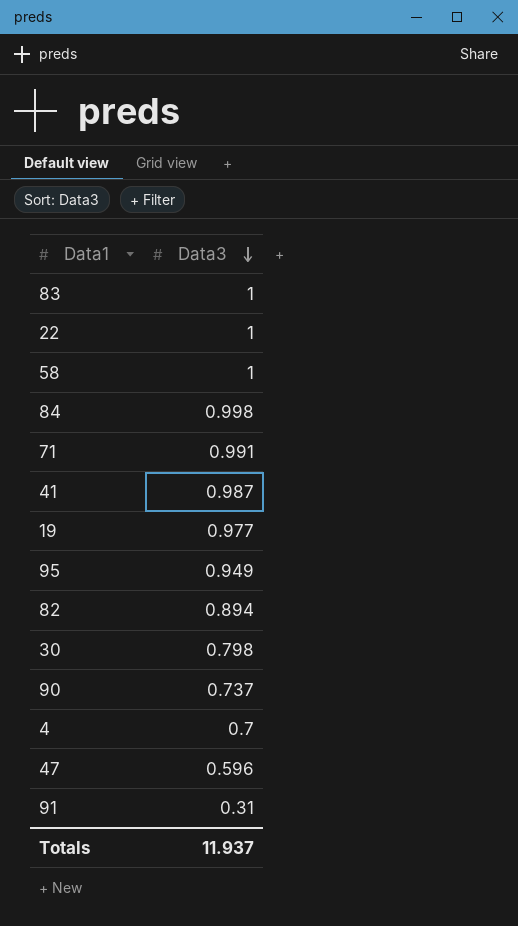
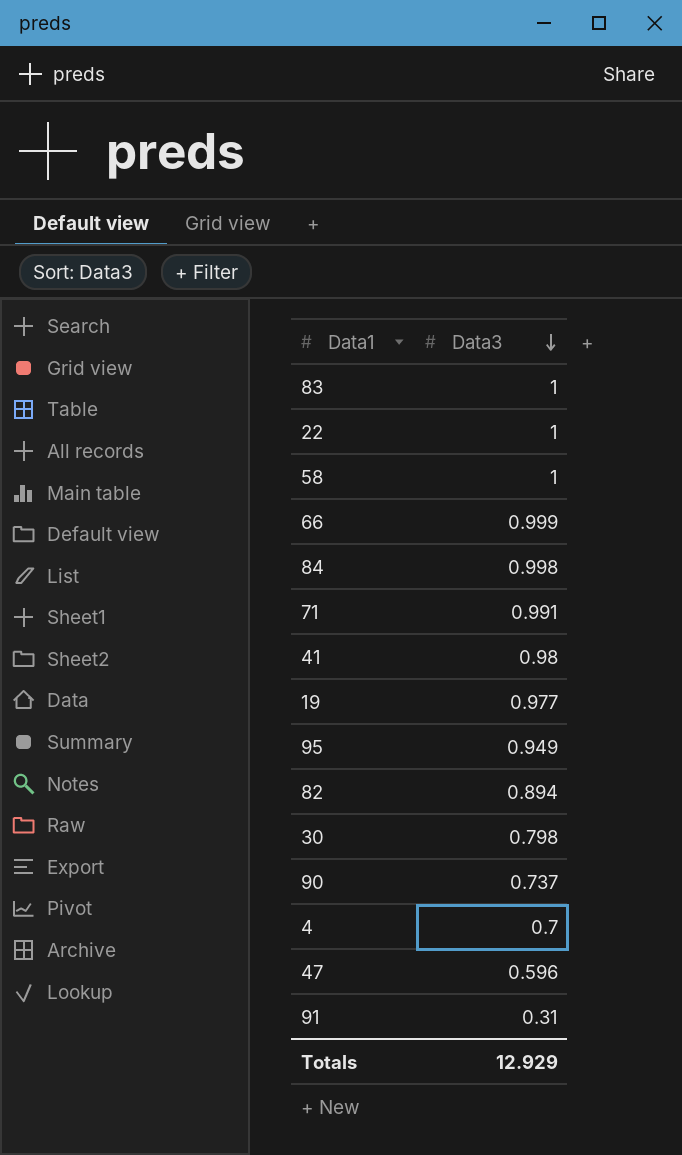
row 66: none -> 0.999
41 | Data3: 0.987 -> 0.98
Totals | Data3: 11.937 -> 12.929

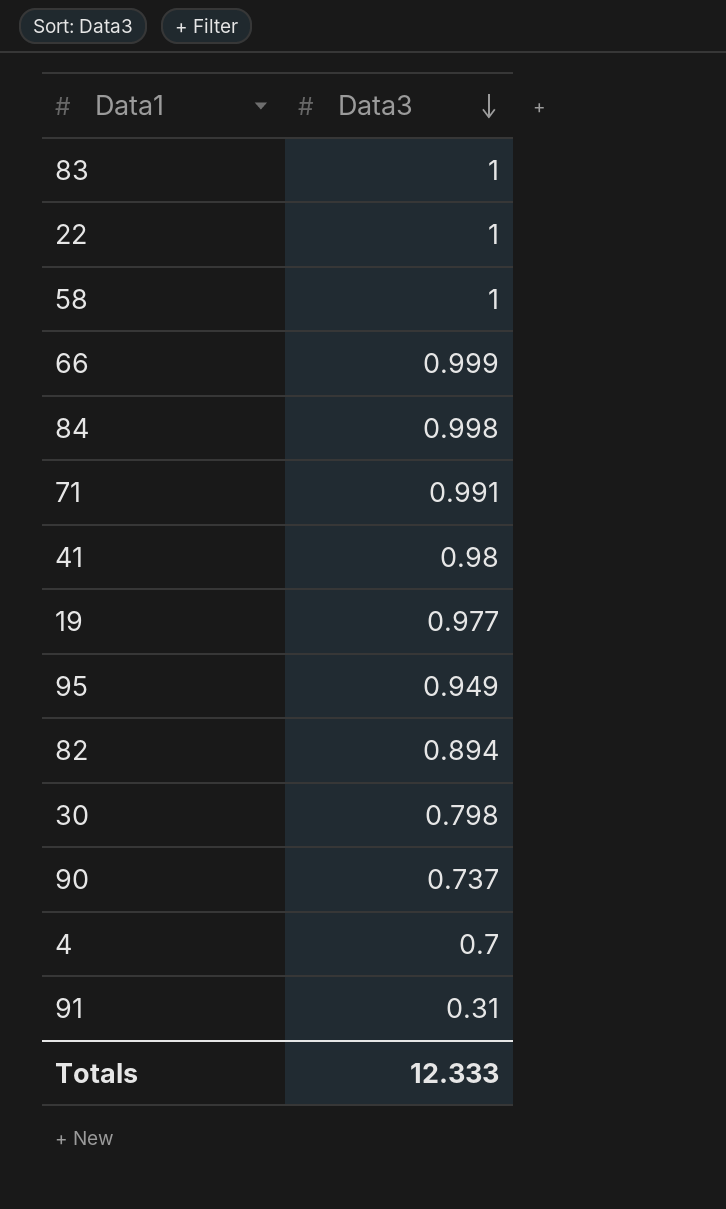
row 47: 0.596 -> none
Totals | Data3: 12.929 -> 12.333

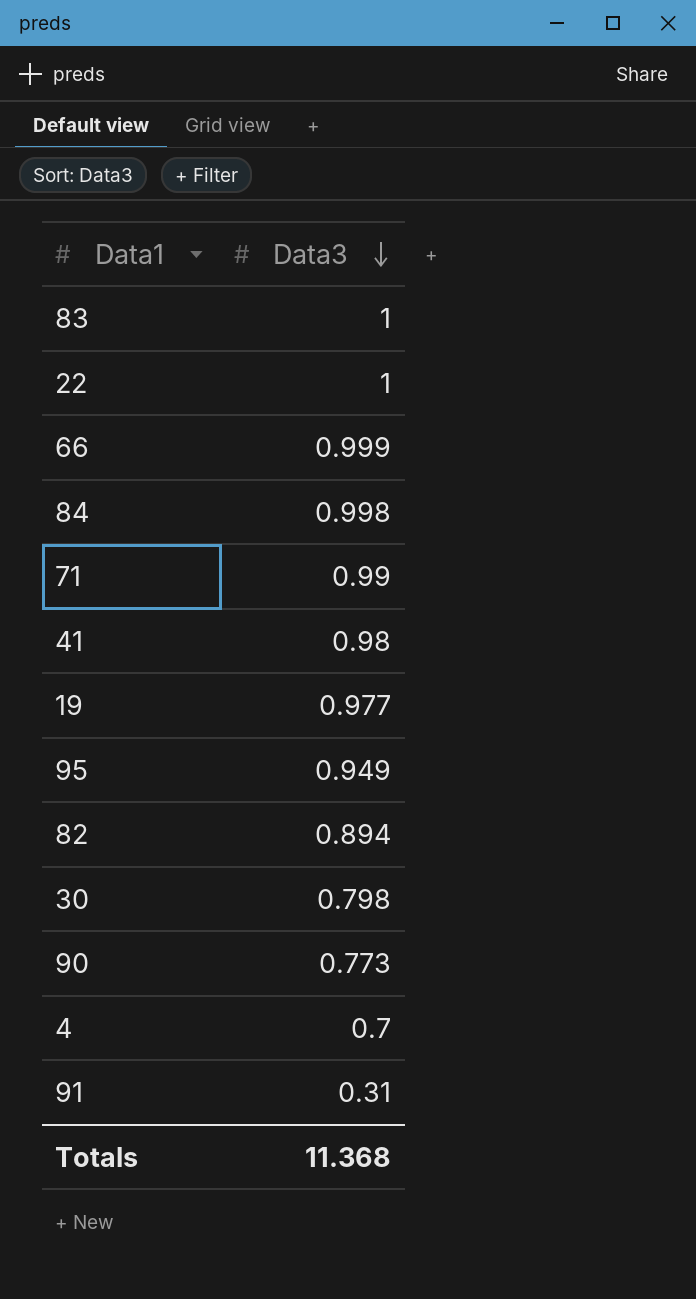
row 58: 1 -> none
71 | Data3: 0.991 -> 0.99
90 | Data3: 0.737 -> 0.773
Totals | Data3: 12.333 -> 11.368

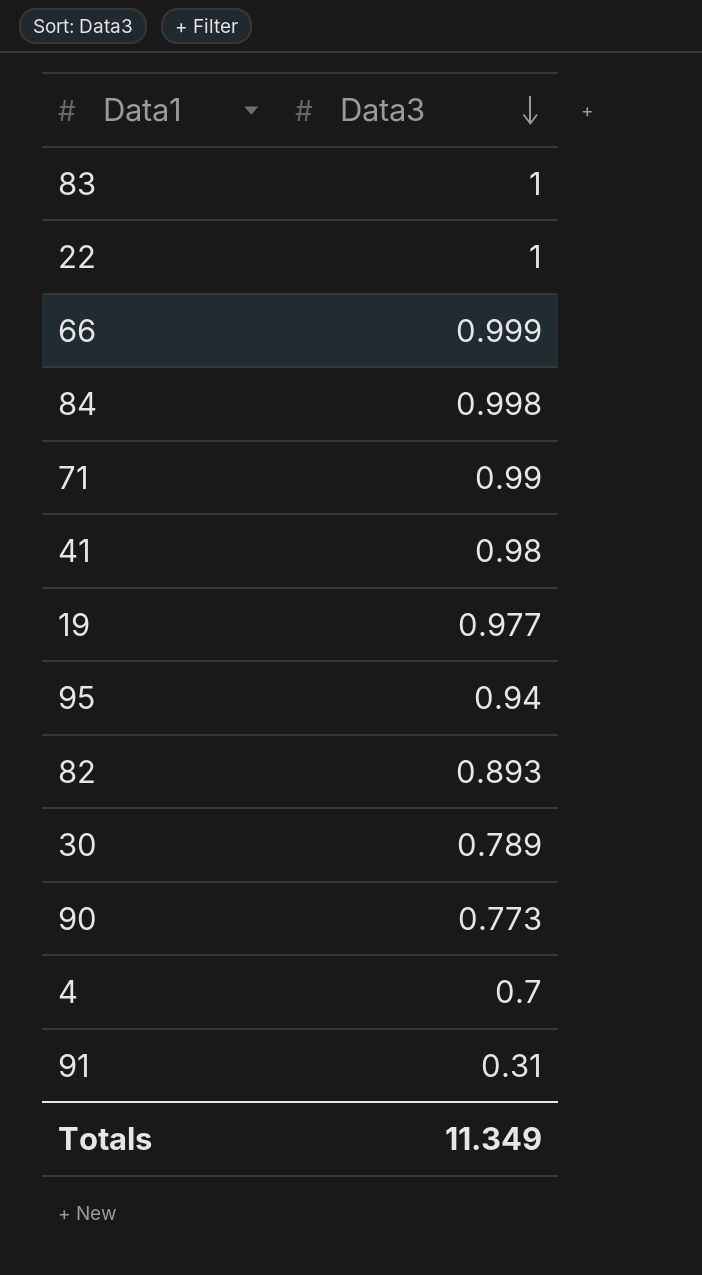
95 | Data3: 0.949 -> 0.94
82 | Data3: 0.894 -> 0.893
30 | Data3: 0.798 -> 0.789
Totals | Data3: 11.368 -> 11.349

